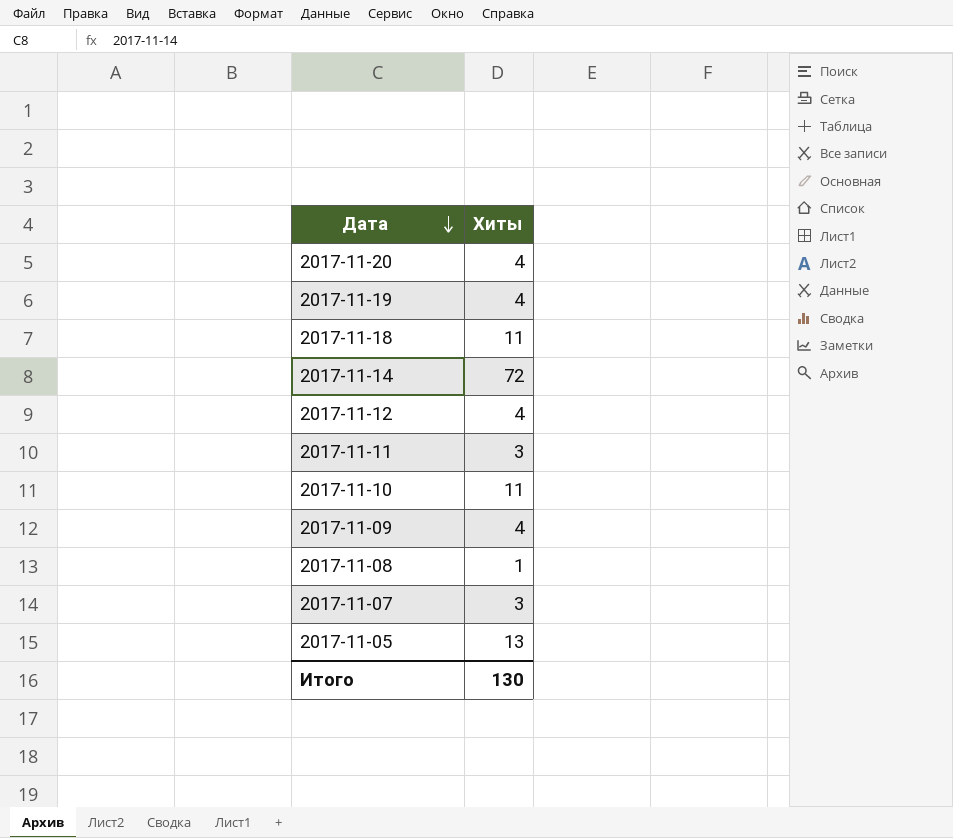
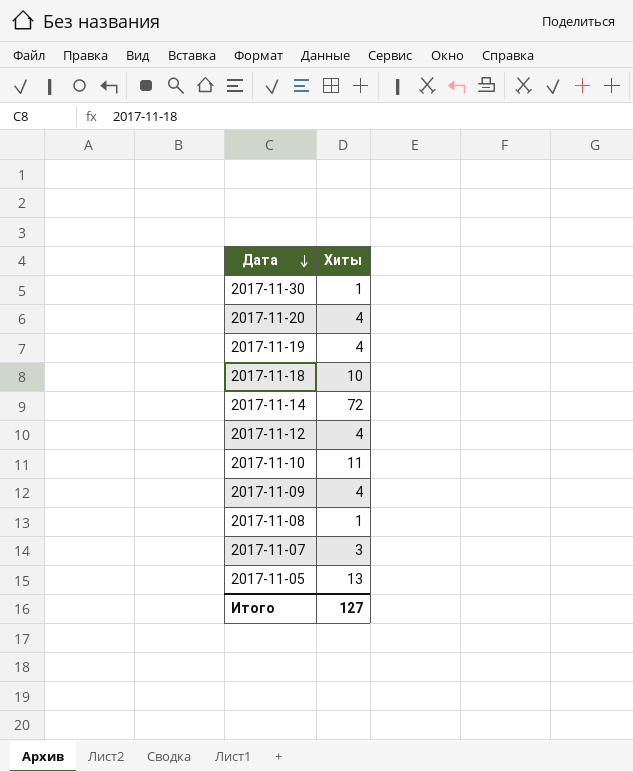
row 2017-11-11: 3 -> none
row 2017-11-30: none -> 1
2017-11-18 | Хиты: 11 -> 10
Итого | Хиты: 130 -> 127

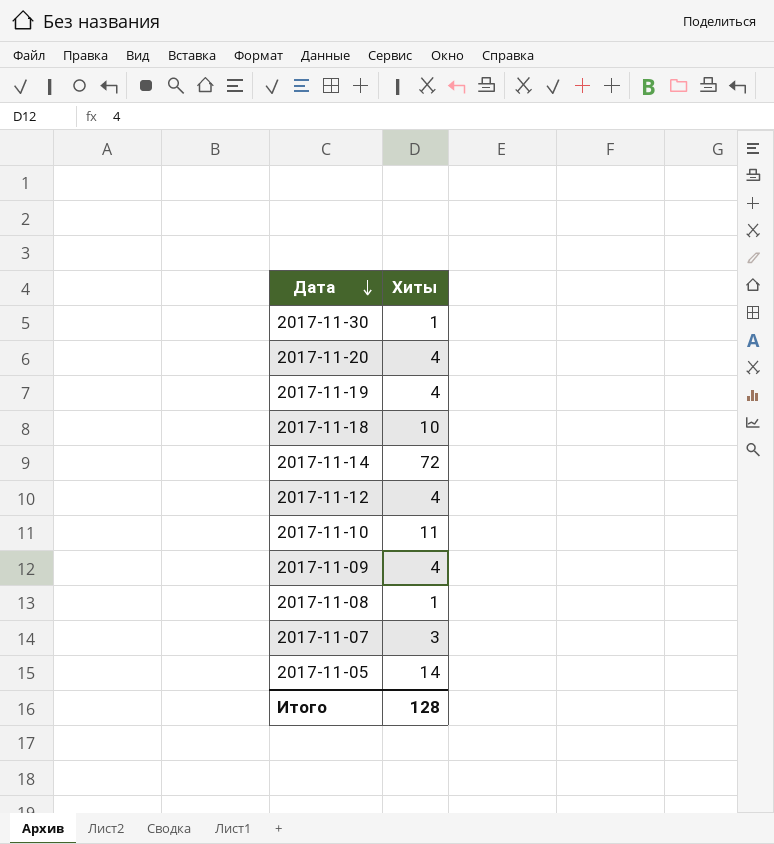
2017-11-05 | Хиты: 13 -> 14
Итого | Хиты: 127 -> 128

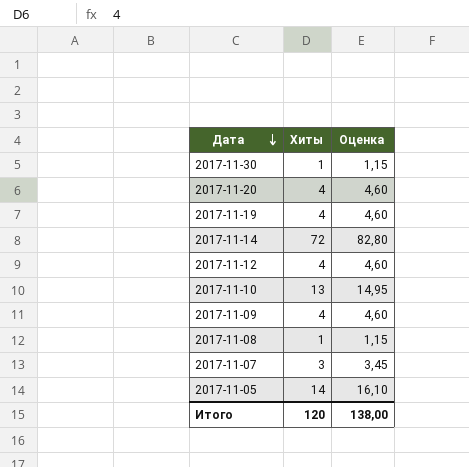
column Оценка | formula: none -> [Хиты] * 1,15
row 2017-11-18: 10 -> none
2017-11-10 | Хиты: 11 -> 13
Итого | Хиты: 128 -> 120

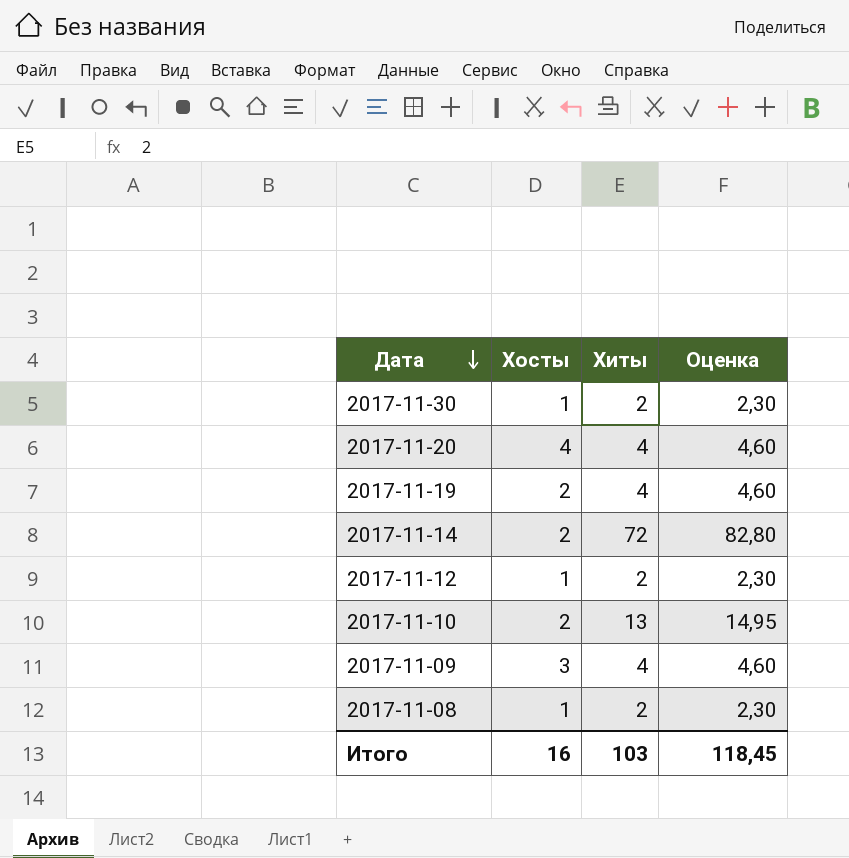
column Хосты | position: none -> 2
row 2017-11-07: 3 | 3,45 -> none
row 2017-11-05: 14 | 16,10 -> none
2017-11-30 | Хиты: 1 -> 2
2017-11-30 | Оценка: 1,15 -> 2,30
2017-11-12 | Хиты: 4 -> 2
2017-11-12 | Оценка: 4,60 -> 2,30
2017-11-08 | Хиты: 1 -> 2
2017-11-08 | Оценка: 1,15 -> 2,30
Итого | Хиты: 120 -> 103
Итого | Оценка: 138,00 -> 118,45

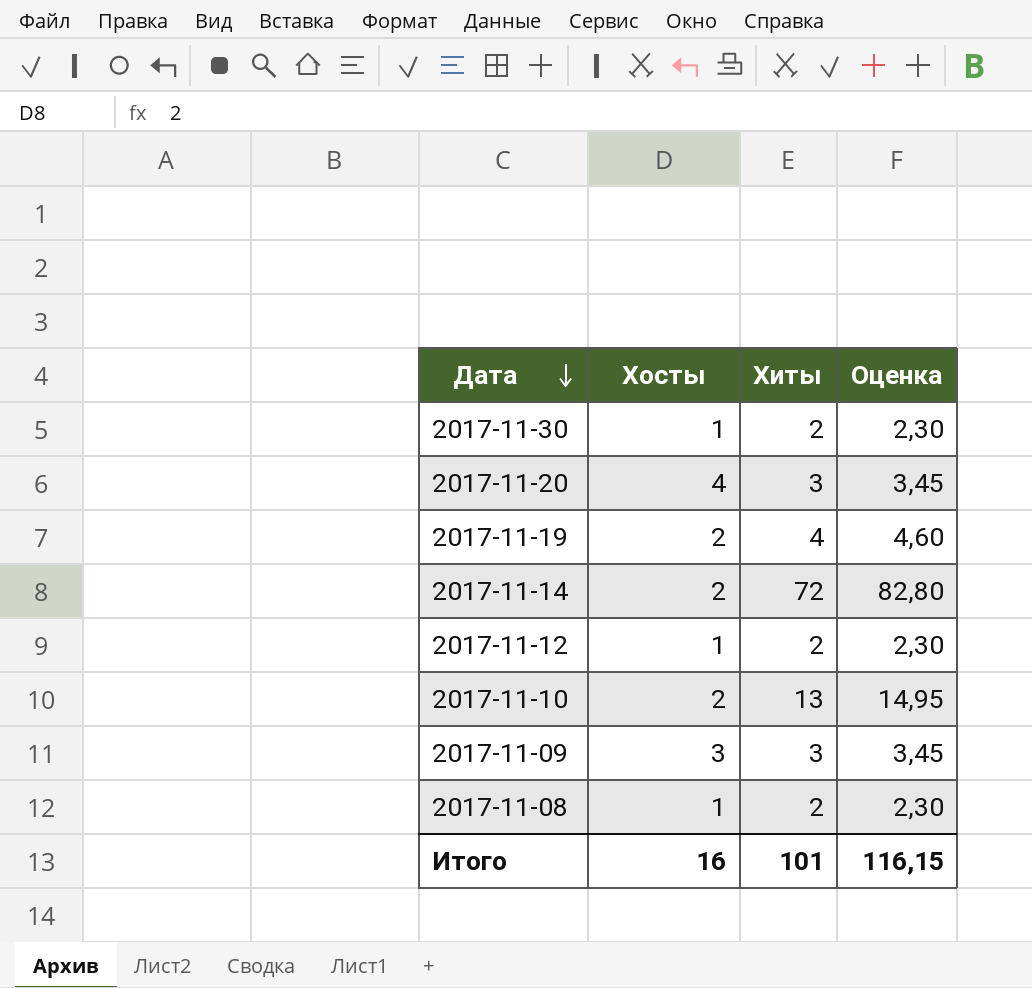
2017-11-20 | Хиты: 4 -> 3
2017-11-20 | Оценка: 4,60 -> 3,45
2017-11-09 | Хиты: 4 -> 3
2017-11-09 | Оценка: 4,60 -> 3,45
Итого | Хиты: 103 -> 101
Итого | Оценка: 118,45 -> 116,15

